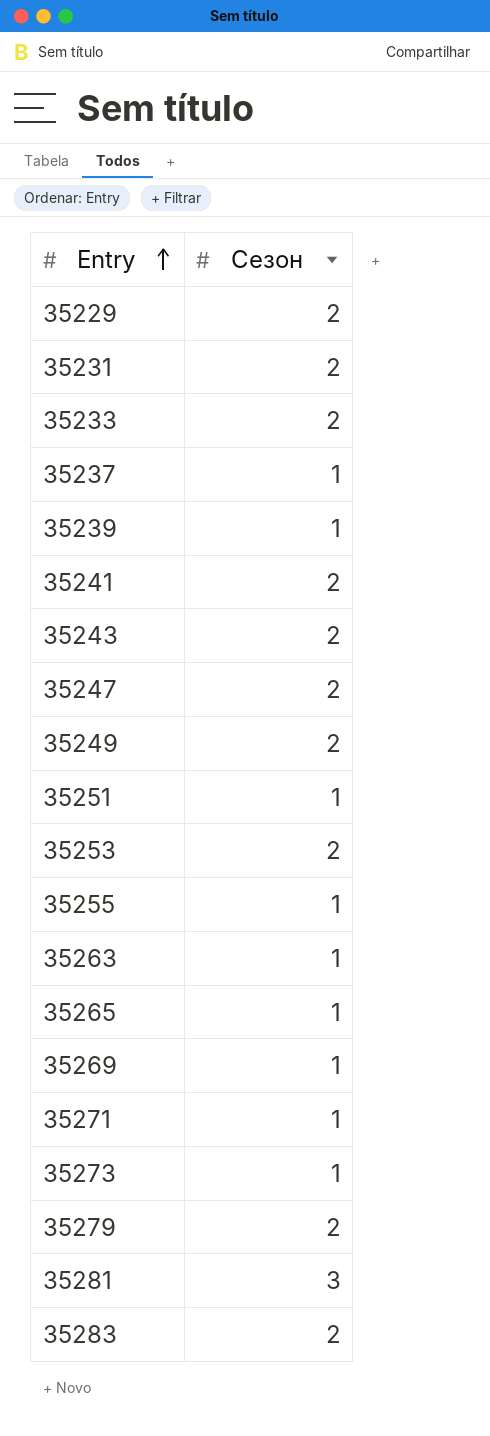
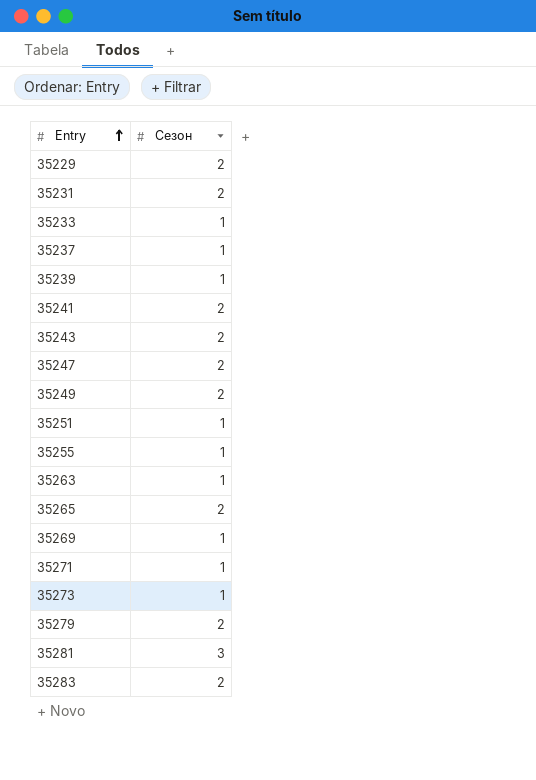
row 35253: 2 -> none
35233 | Сезон: 2 -> 1
35265 | Сезон: 1 -> 2

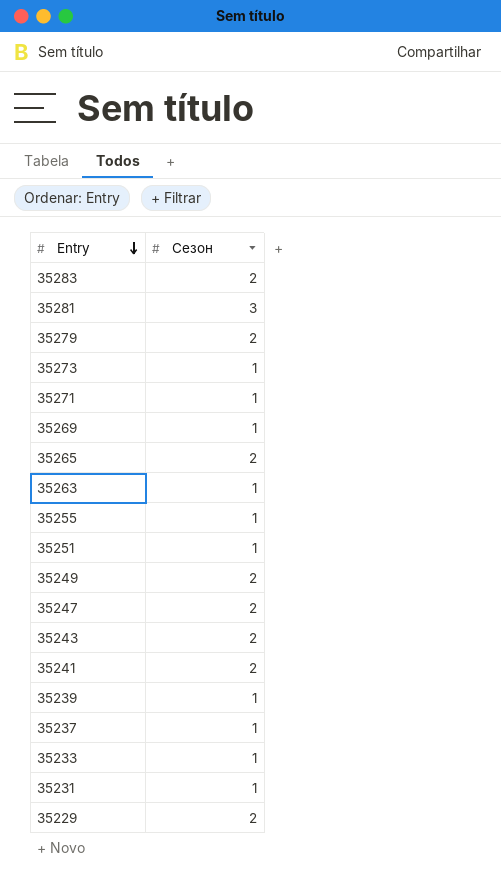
row order: Entry ascending -> Entry descending
35231 | Сезон: 2 -> 1

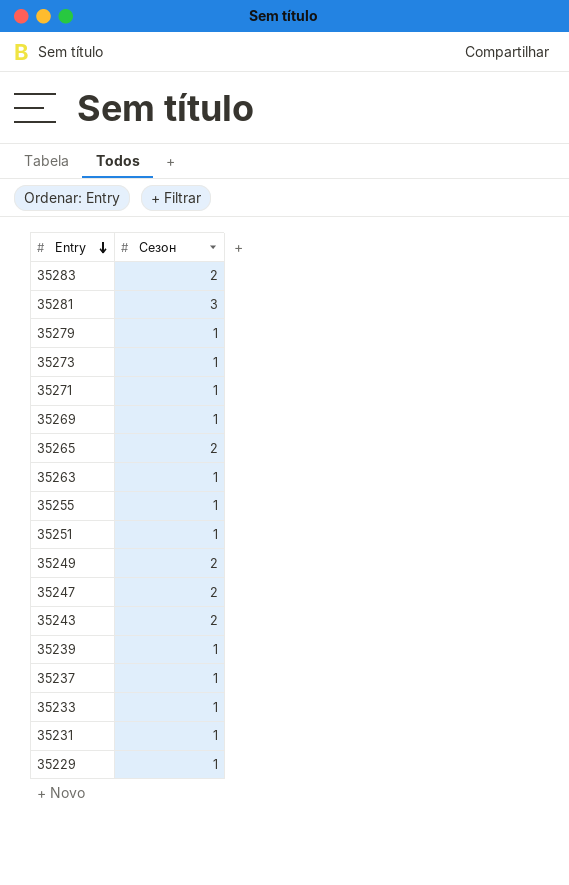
row 35241: 2 -> none
35279 | Сезон: 2 -> 1
35229 | Сезон: 2 -> 1

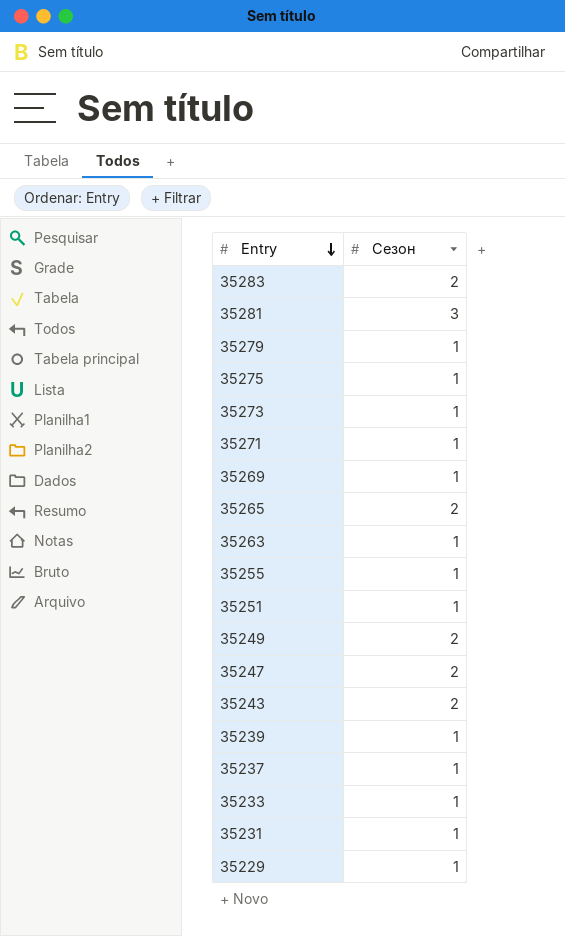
row 35275: none -> 1

